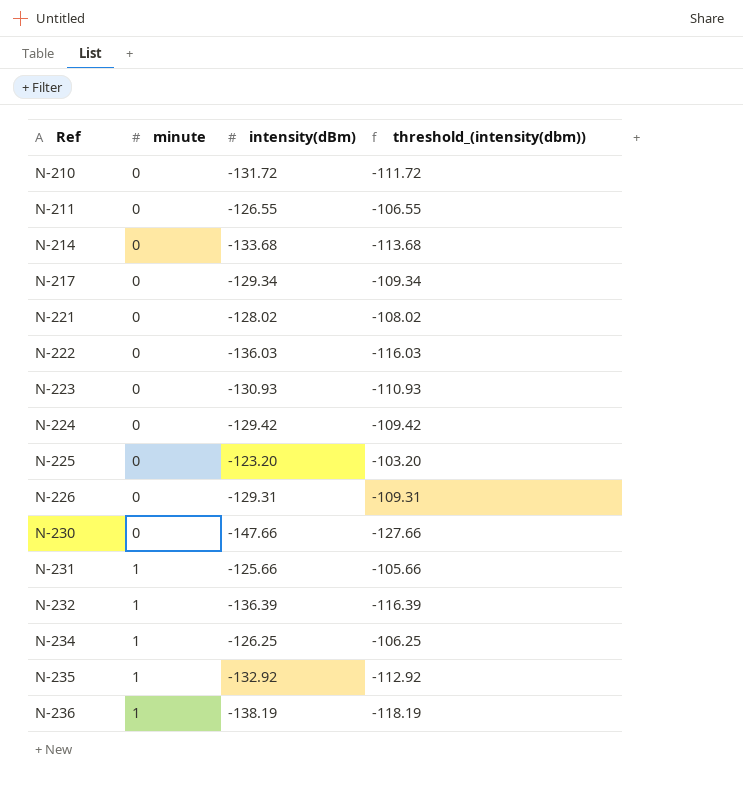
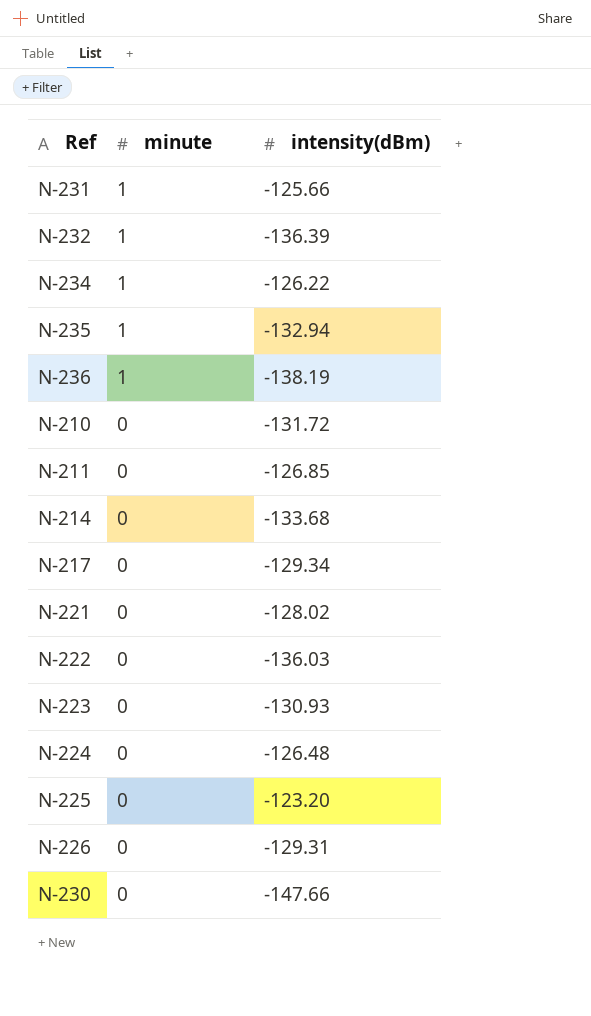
row order: Ref ascending -> minute descending
column threshold_(intensity(dbm)) | formula: [intensity(dBm)] + 20 -> none
N-234 | intensity(dBm): -126.25 -> -126.22
N-235 | intensity(dBm): -132.92 -> -132.94
N-211 | intensity(dBm): -126.55 -> -126.85
N-224 | intensity(dBm): -129.42 -> -126.48

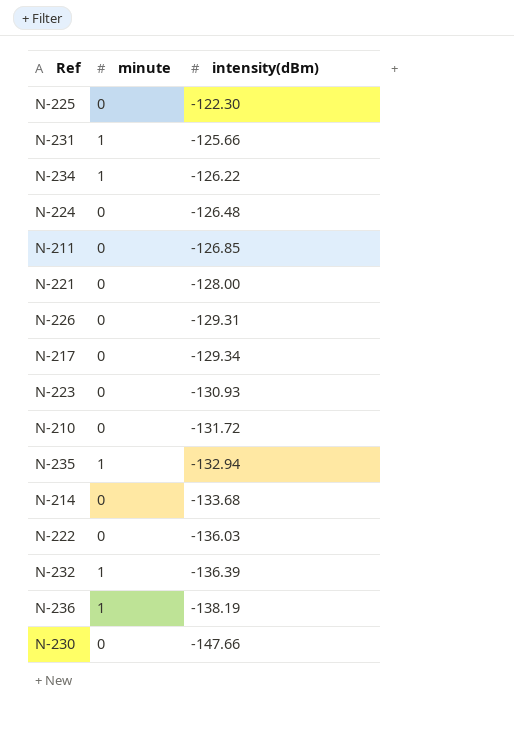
row order: minute descending -> intensity(dBm) descending
N-225 | intensity(dBm): -123.20 -> -122.30
N-221 | intensity(dBm): -128.02 -> -128.00

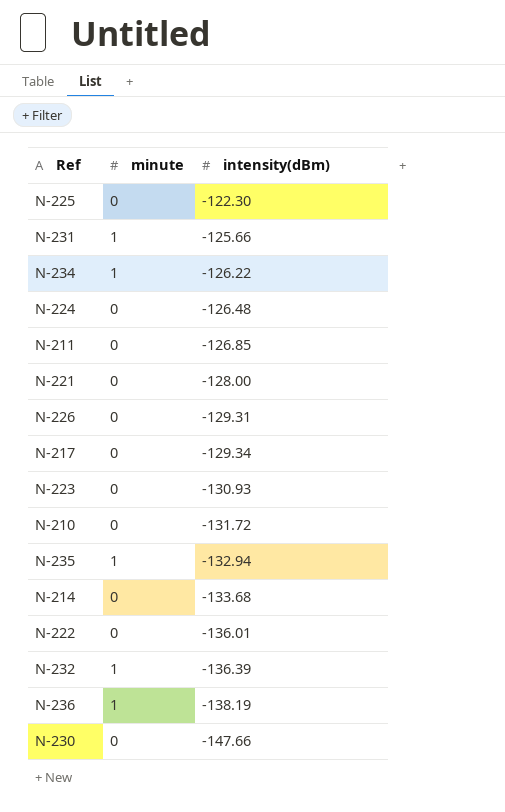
N-222 | intensity(dBm): -136.03 -> -136.01

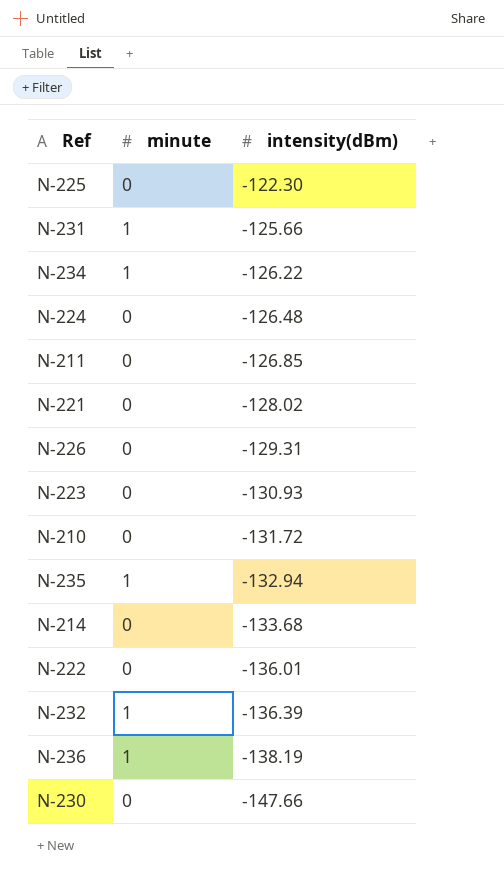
row N-217: 0 | -129.34 -> none
N-221 | intensity(dBm): -128.00 -> -128.02

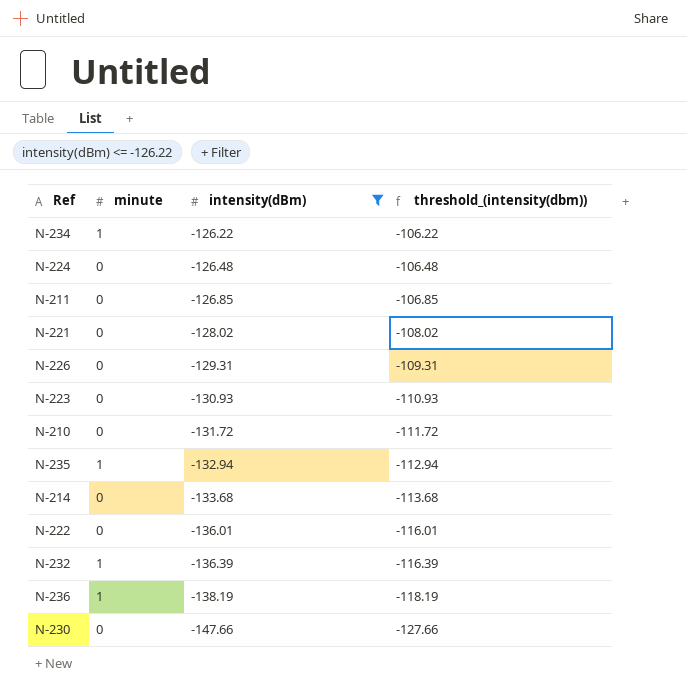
filter: none -> intensity(dBm) <= -126.22
column threshold_(intensity(dbm)) | formula: none -> [intensity(dBm)] + 20

